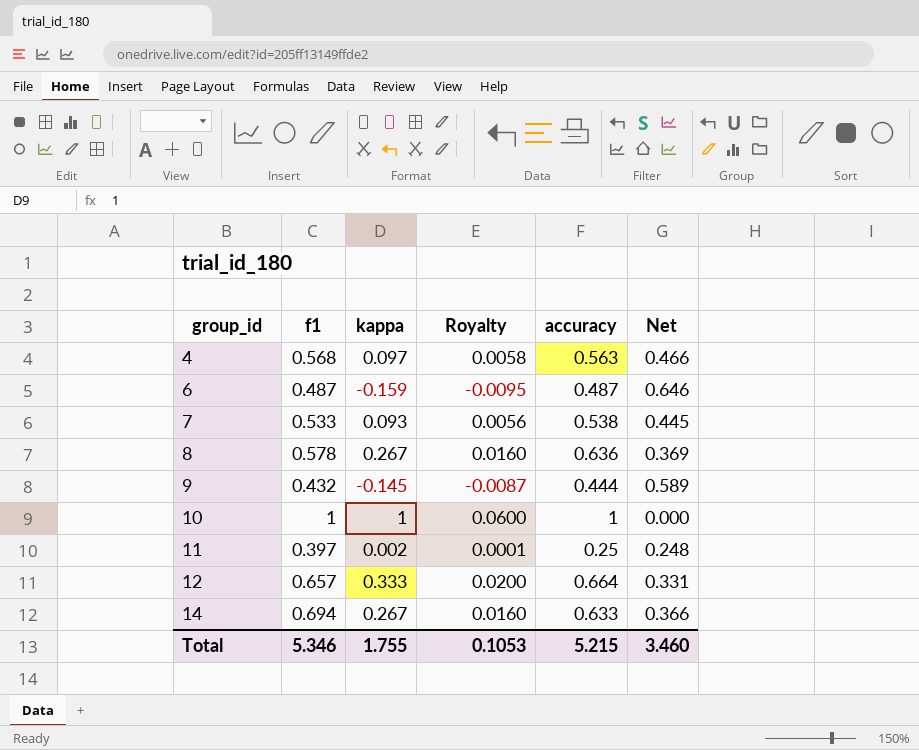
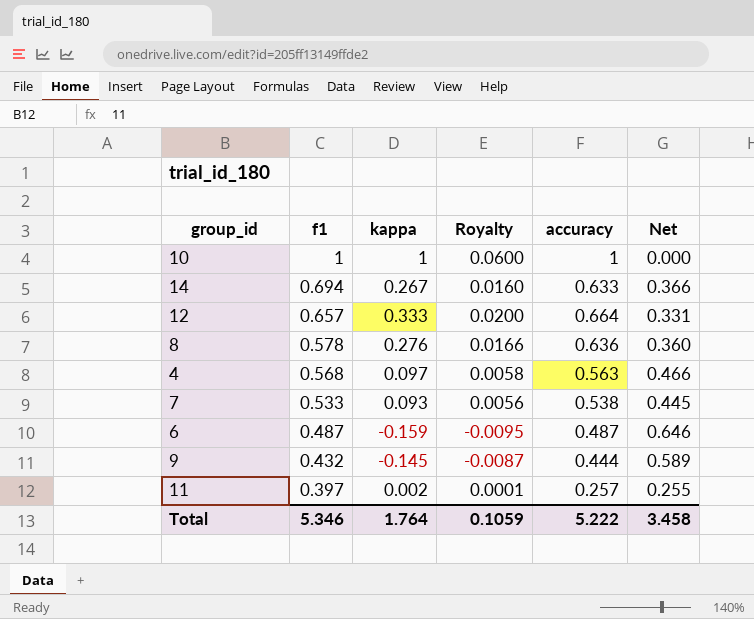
row order: group_id ascending -> f1 descending
8 | kappa: 0.267 -> 0.276
8 | Royalty: 0.0160 -> 0.0166
8 | Net: 0.369 -> 0.360
11 | accuracy: 0.25 -> 0.257
11 | Net: 0.248 -> 0.255
Total | kappa: 1.755 -> 1.764
Total | Royalty: 0.1053 -> 0.1059
Total | accuracy: 5.215 -> 5.222
Total | Net: 3.460 -> 3.458

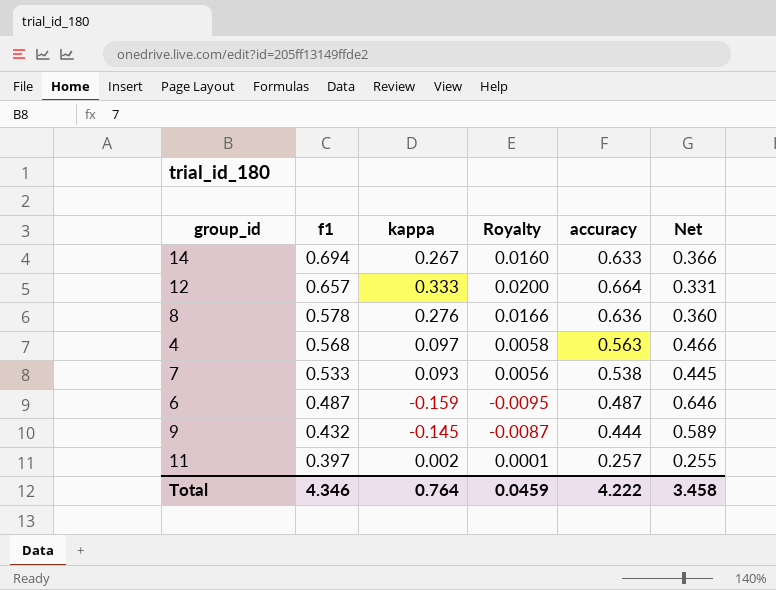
row 10: 1 | 1 | 0.0600 | 1 | 0.000 -> none
Total | f1: 5.346 -> 4.346
Total | kappa: 1.764 -> 0.764
Total | Royalty: 0.1059 -> 0.0459
Total | accuracy: 5.222 -> 4.222

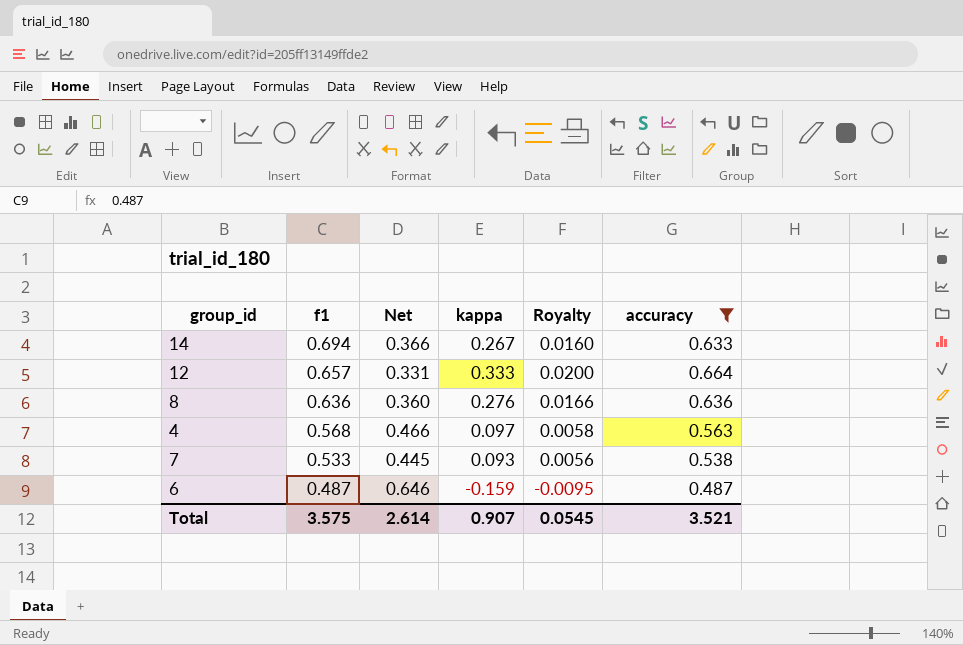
filter: none -> accuracy >= 0.487
column Net | position: 6 -> 3
8 | f1: 0.578 -> 0.636
Total | f1: 4.346 -> 3.575
Total | Net: 3.458 -> 2.614
Total | kappa: 0.764 -> 0.907
Total | Royalty: 0.0459 -> 0.0545
Total | accuracy: 4.222 -> 3.521

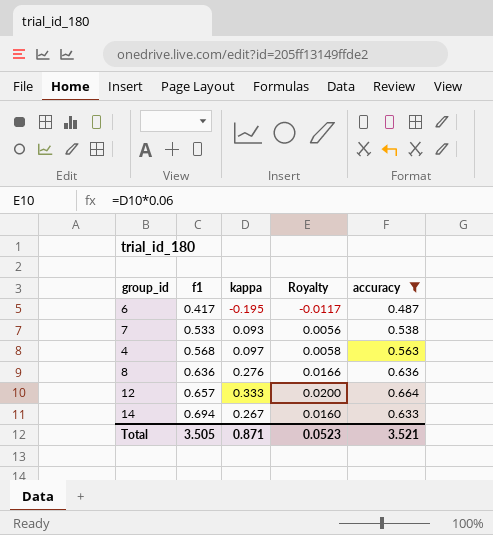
row order: f1 descending -> f1 ascending
column Net | formula: [accuracy] - [kappa] -> none
6 | f1: 0.487 -> 0.417
6 | kappa: -0.159 -> -0.195
6 | Royalty: -0.0095 -> -0.0117
Total | f1: 3.575 -> 3.505
Total | kappa: 0.907 -> 0.871
Total | Royalty: 0.0545 -> 0.0523

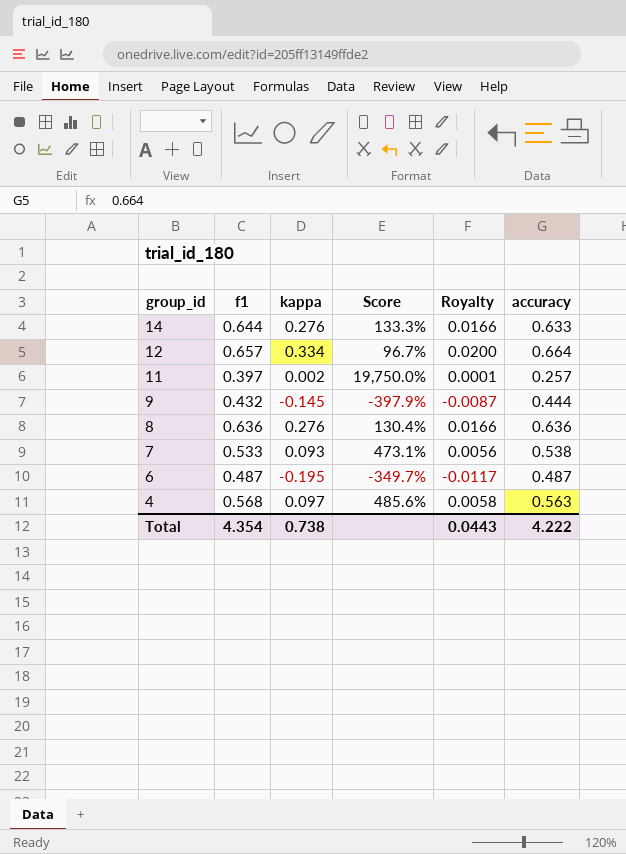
filter: accuracy >= 0.487 -> none
row order: f1 ascending -> group_id descending
column Score | formula: none -> ([f1] - [kappa]) / [kappa]
14 | f1: 0.694 -> 0.644
14 | kappa: 0.267 -> 0.276
14 | Royalty: 0.0160 -> 0.0166
12 | kappa: 0.333 -> 0.334
6 | f1: 0.417 -> 0.487
Total | f1: 3.505 -> 4.354
Total | kappa: 0.871 -> 0.738
Total | Royalty: 0.0523 -> 0.0443
Total | accuracy: 3.521 -> 4.222

